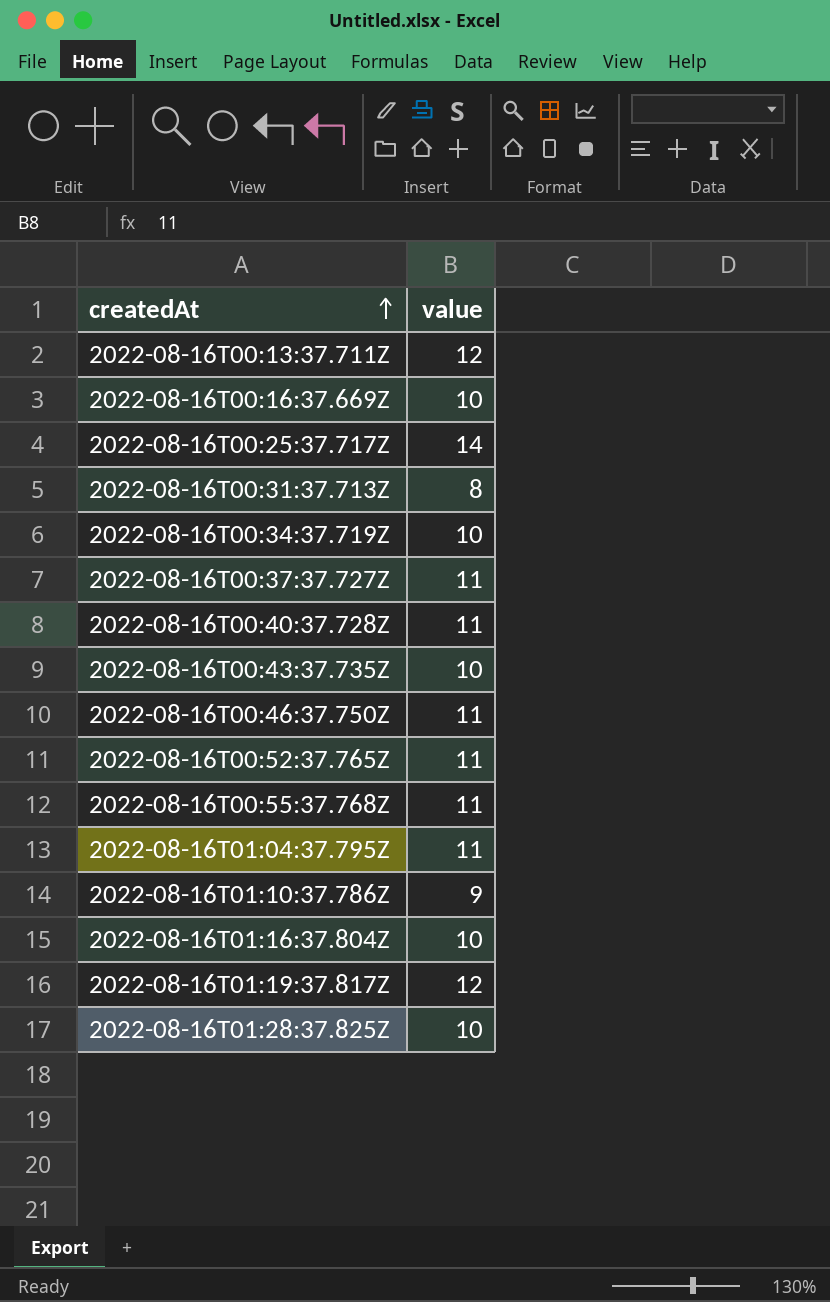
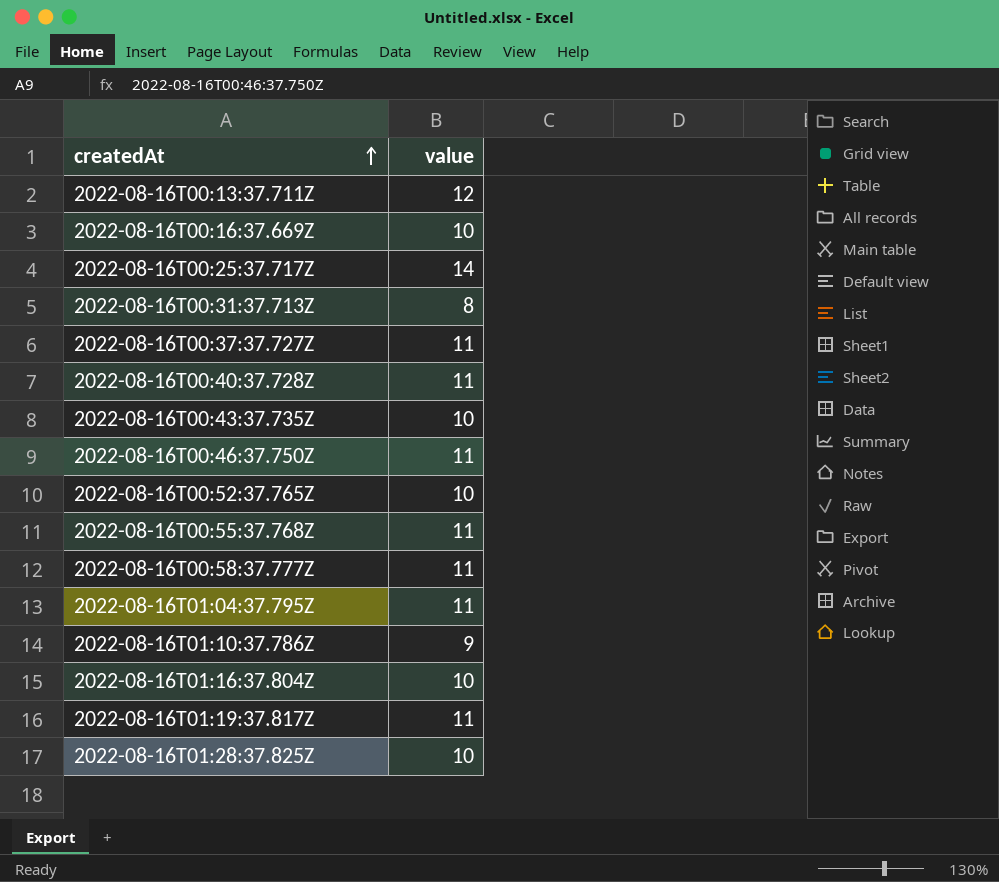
row 2022-08-16T00:34:37.719Z: 10 -> none
2022-08-16T00:52:37.765Z | value: 11 -> 10
row 2022-08-16T00:58:37.777Z: none -> 11
2022-08-16T01:19:37.817Z | value: 12 -> 11

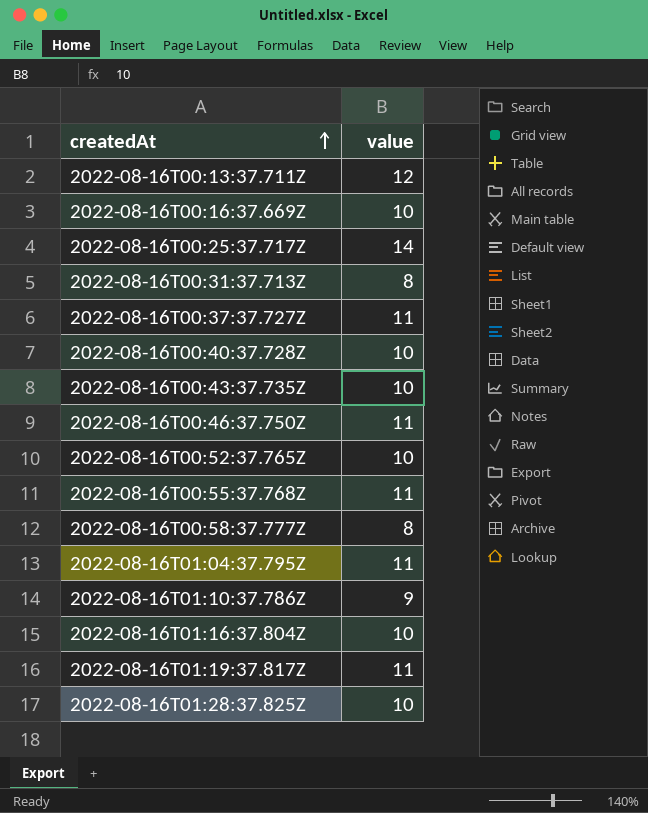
2022-08-16T00:40:37.728Z | value: 11 -> 10
2022-08-16T00:58:37.777Z | value: 11 -> 8

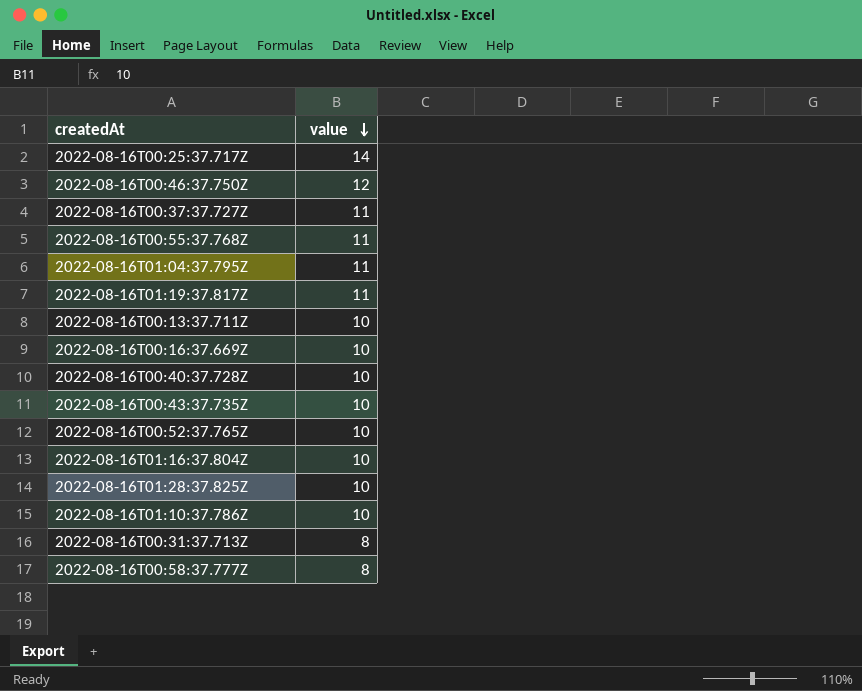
row order: createdAt ascending -> value descending
2022-08-16T00:46:37.750Z | value: 11 -> 12
2022-08-16T00:13:37.711Z | value: 12 -> 10
2022-08-16T01:10:37.786Z | value: 9 -> 10

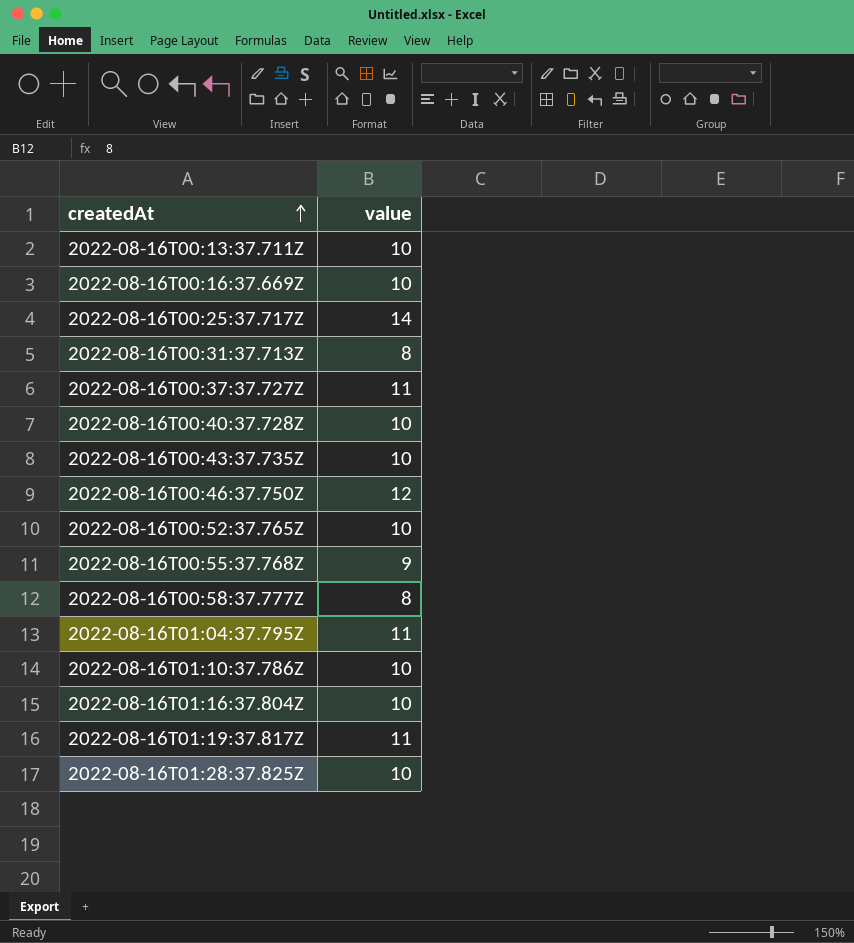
row order: value descending -> createdAt ascending
2022-08-16T00:55:37.768Z | value: 11 -> 9

